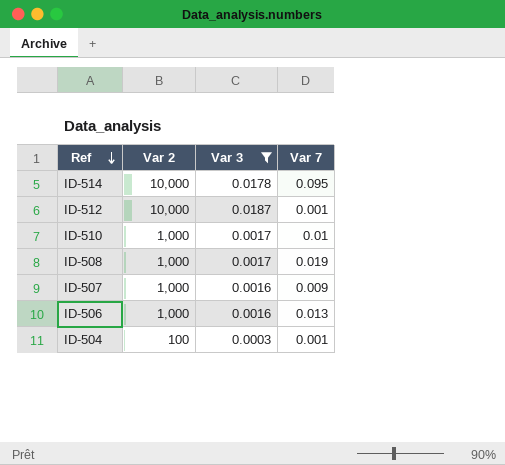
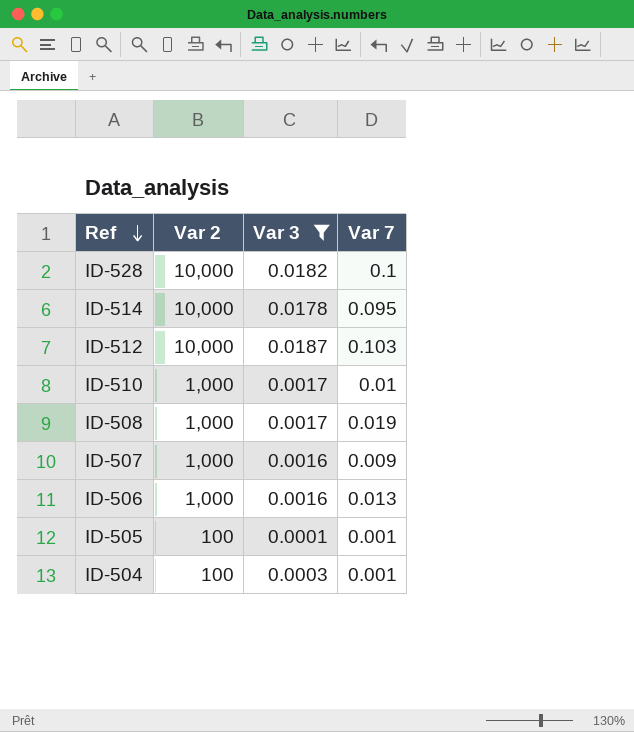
row ID-528: none -> 10,000 | 0.0182 | 0.1
ID-512 | Var 7: 0.001 -> 0.103
row ID-505: none -> 100 | 0.0001 | 0.001

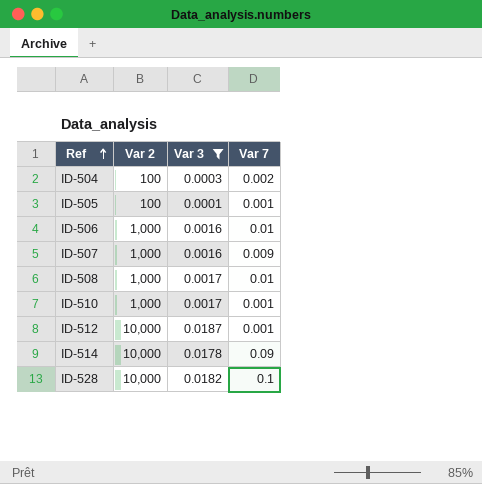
row order: Ref descending -> Ref ascending
ID-504 | Var 7: 0.001 -> 0.002
ID-506 | Var 7: 0.013 -> 0.01
ID-508 | Var 7: 0.019 -> 0.01
ID-510 | Var 7: 0.01 -> 0.001
ID-512 | Var 7: 0.103 -> 0.001
ID-514 | Var 7: 0.095 -> 0.09

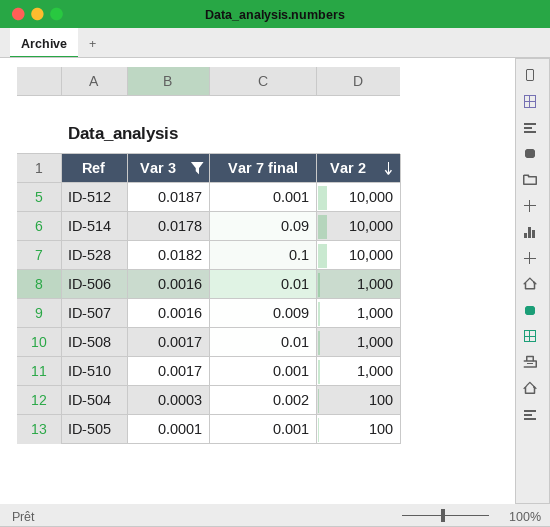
row order: Ref ascending -> Var 2 descending
column name: Var 7 -> Var 7 final
column Var 2 | position: 2 -> 4

